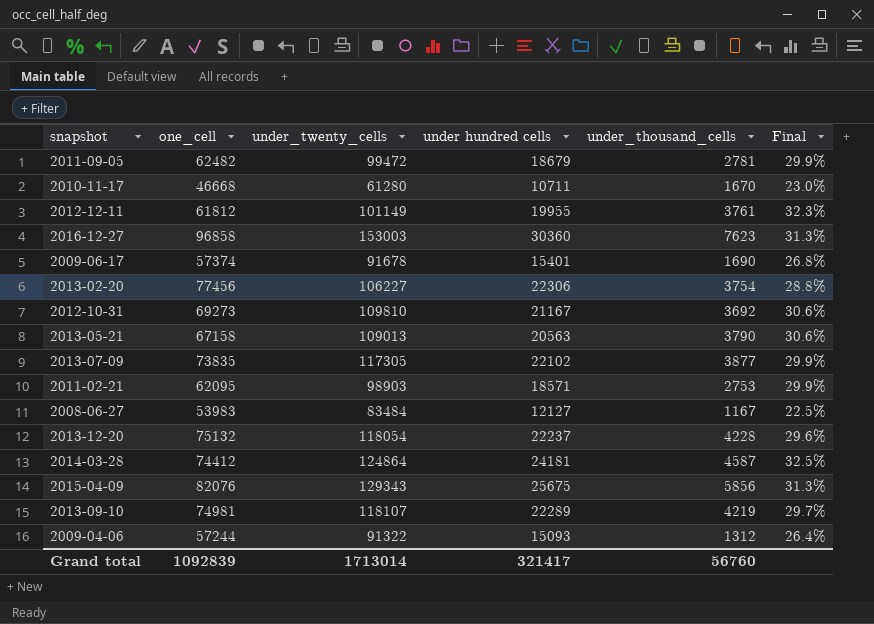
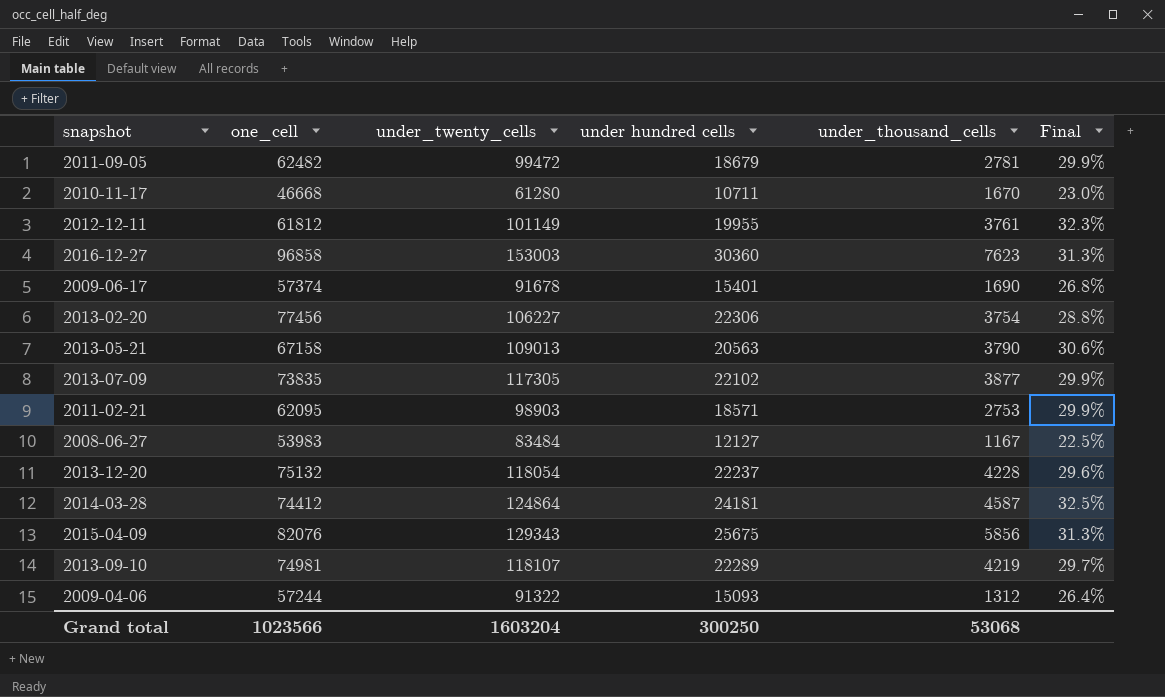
row 2012-10-31: 69273 | 109810 | 21167 | 3692 | 30.6% -> none
Grand total | one_cell: 1092839 -> 1023566
Grand total | under_twenty_cells: 1713014 -> 1603204
Grand total | under hundred cells: 321417 -> 300250
Grand total | under_thousand_cells: 56760 -> 53068

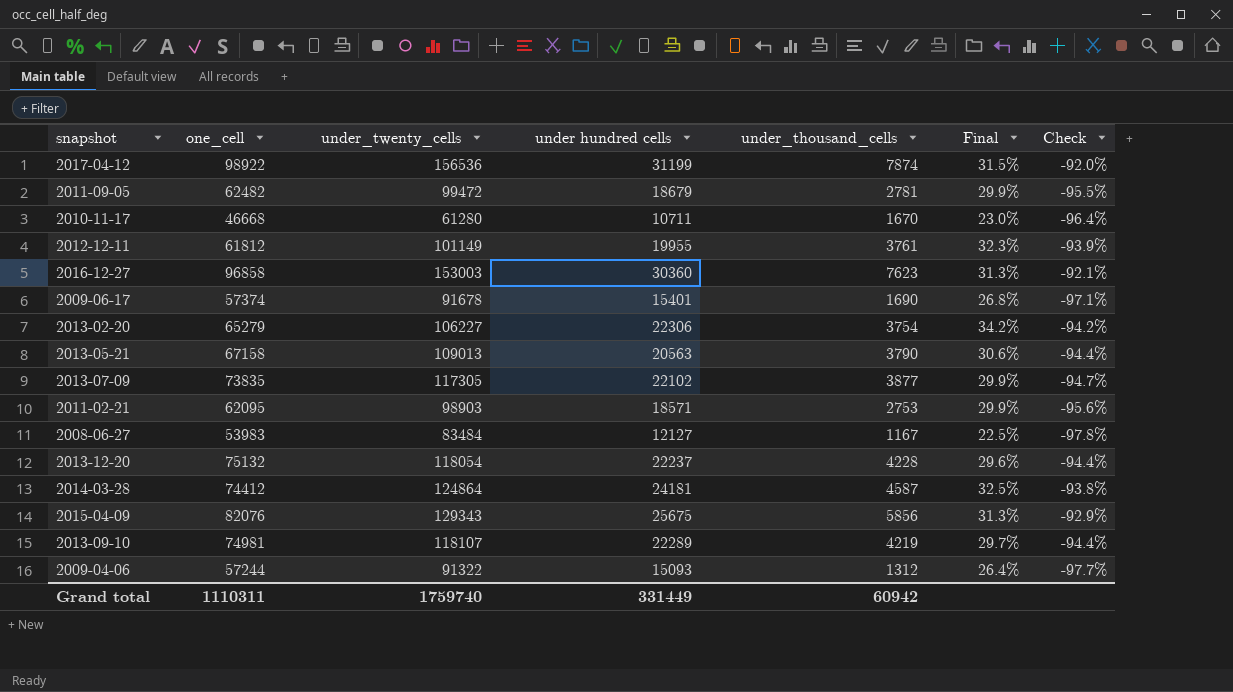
column Check | formula: none -> ([under_thousand_cells] - [one_cell]) / [one_cell]
row 2017-04-12: none -> 98922 | 156536 | 31199 | 7874 | 31.5% | -92.0%
2013-02-20 | one_cell: 77456 -> 65279
2013-02-20 | Final: 28.8% -> 34.2%
Grand total | one_cell: 1023566 -> 1110311
Grand total | under_twenty_cells: 1603204 -> 1759740
Grand total | under hundred cells: 300250 -> 331449
Grand total | under_thousand_cells: 53068 -> 60942

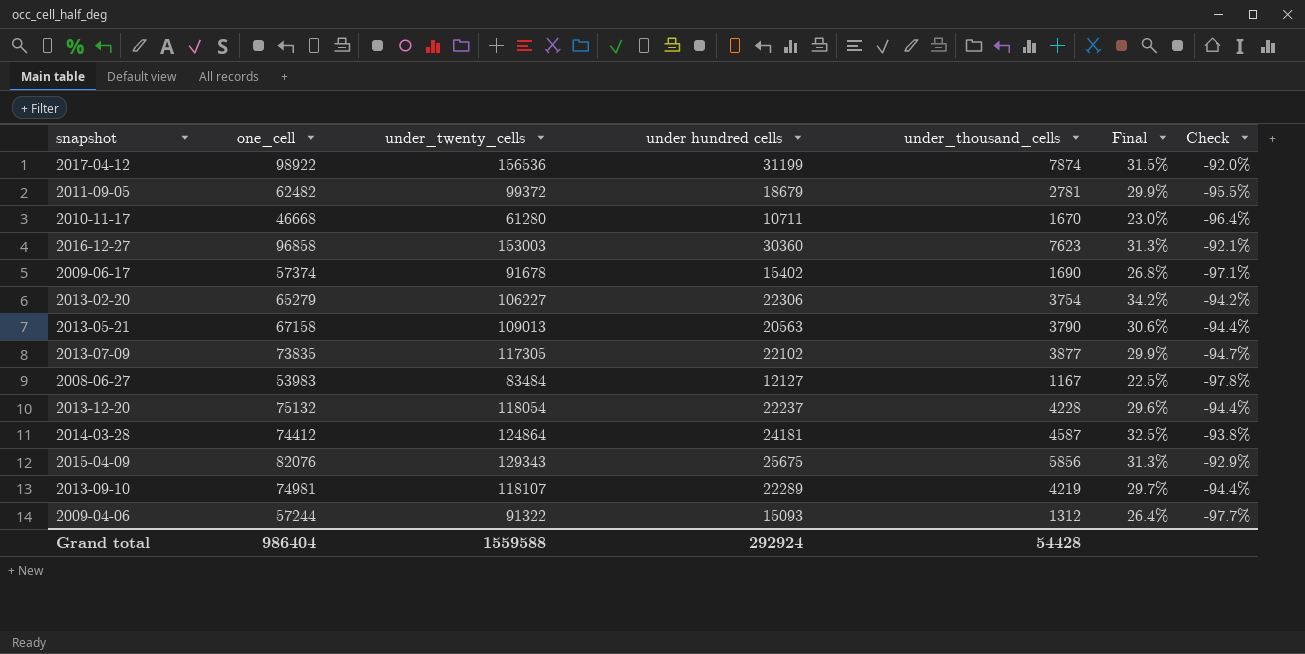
row 2012-12-11: 61812 | 101149 | 19955 | 3761 | 32.3% | -93.9% -> none
row 2011-02-21: 62095 | 98903 | 18571 | 2753 | 29.9% | -95.6% -> none
2011-09-05 | under_twenty_cells: 99472 -> 99372
2009-06-17 | under hundred cells: 15401 -> 15402
Grand total | one_cell: 1110311 -> 986404
Grand total | under_twenty_cells: 1759740 -> 1559588
Grand total | under hundred cells: 331449 -> 292924
Grand total | under_thousand_cells: 60942 -> 54428

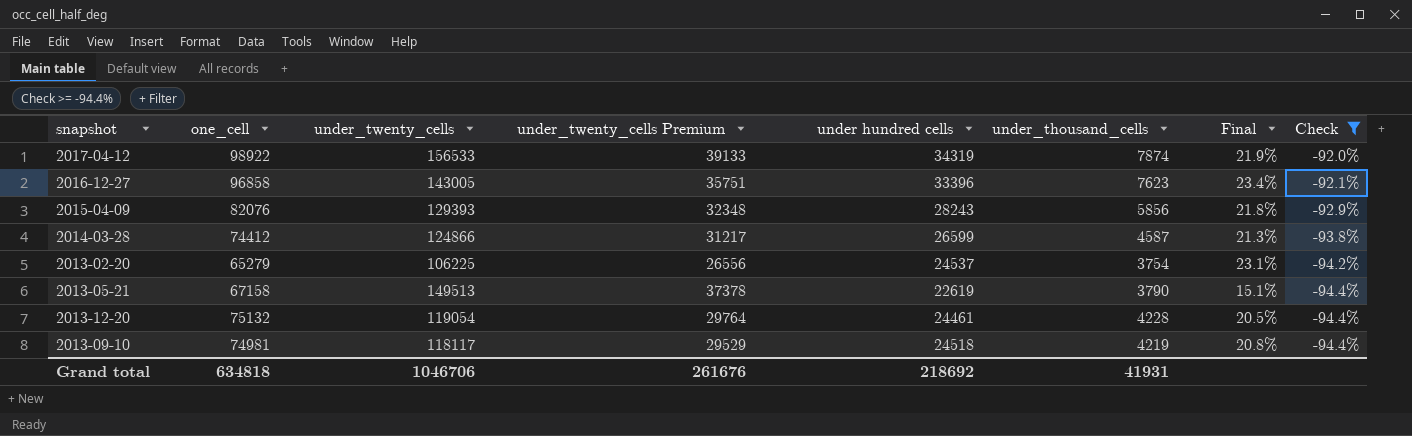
filter: none -> Check >= -94.4%
row order: none -> Check descending
column under_twenty_cells Premium | formula: none -> [under_twenty_cells] * 0.25
column Final | formula: [under hundred cells] / [one_cell] -> [under hundred cells] / [under_twenty_cells]
2017-04-12 | under_twenty_cells: 156536 -> 156533
2017-04-12 | under hundred cells: 31199 -> 34319
2016-12-27 | under_twenty_cells: 153003 -> 143005
2016-12-27 | under hundred cells: 30360 -> 33396
2015-04-09 | under_twenty_cells: 129343 -> 129393
2015-04-09 | under hundred cells: 25675 -> 28243
2014-03-28 | under_twenty_cells: 124864 -> 124866
2014-03-28 | under hundred cells: 24181 -> 26599
2013-02-20 | under_twenty_cells: 106227 -> 106225
2013-02-20 | under hundred cells: 22306 -> 24537
2013-05-21 | under_twenty_cells: 109013 -> 149513
2013-05-21 | under hundred cells: 20563 -> 22619
2013-12-20 | under_twenty_cells: 118054 -> 119054
2013-12-20 | under hundred cells: 22237 -> 24461
2013-09-10 | under_twenty_cells: 118107 -> 118117
2013-09-10 | under hundred cells: 22289 -> 24518
Grand total | one_cell: 986404 -> 634818
Grand total | under_twenty_cells: 1559588 -> 1046706
Grand total | under hundred cells: 292924 -> 218692
Grand total | under_thousand_cells: 54428 -> 41931

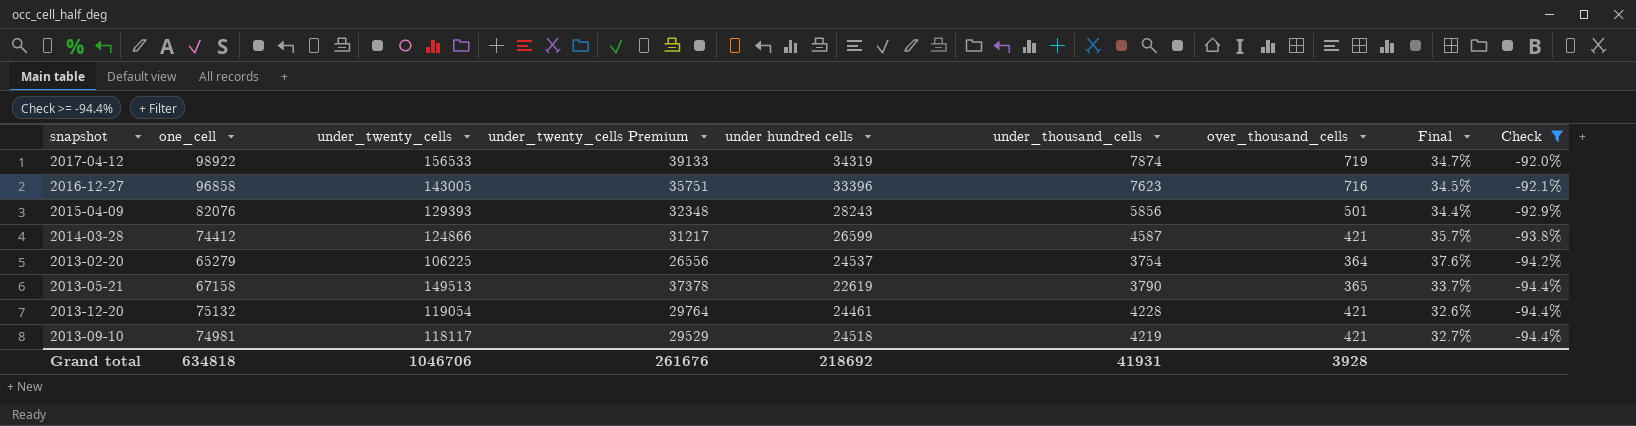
column over_thousand_cells | position: none -> 7
column Final | formula: [under hundred cells] / [under_twenty_cells] -> [under hundred cells] / [one_cell]

